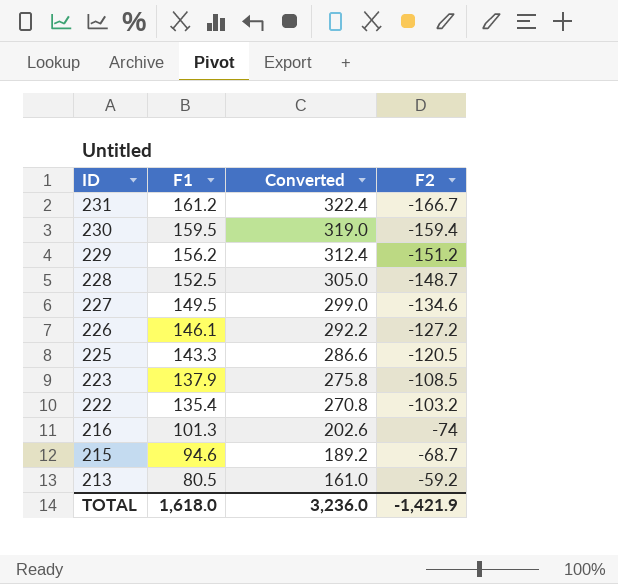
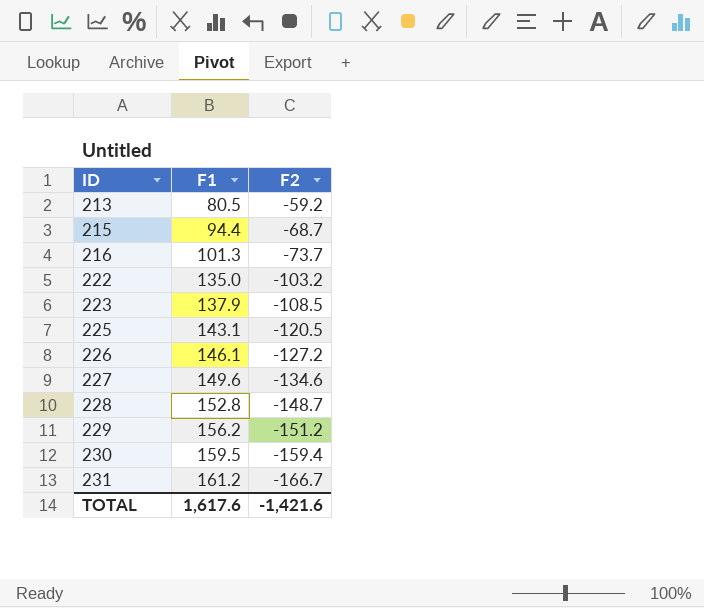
row order: ID descending -> ID ascending
column Converted | formula: [F1] * 2 -> none
215 | F1: 94.6 -> 94.4
216 | F2: -74 -> -73.7
222 | F1: 135.4 -> 135.0
225 | F1: 143.3 -> 143.1
227 | F1: 149.5 -> 149.6
228 | F1: 152.5 -> 152.8
TOTAL | F1: 1,618.0 -> 1,617.6
TOTAL | F2: -1,421.9 -> -1,421.6

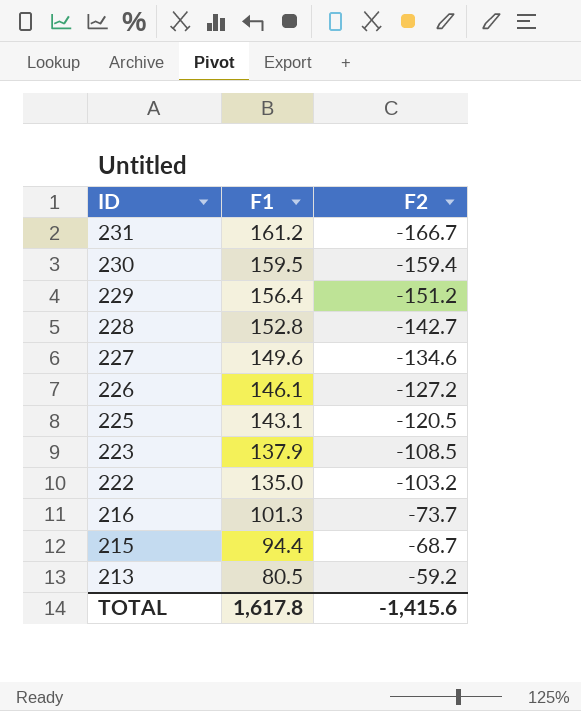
row order: ID ascending -> ID descending
229 | F1: 156.2 -> 156.4
228 | F2: -148.7 -> -142.7
TOTAL | F1: 1,617.6 -> 1,617.8
TOTAL | F2: -1,421.6 -> -1,415.6

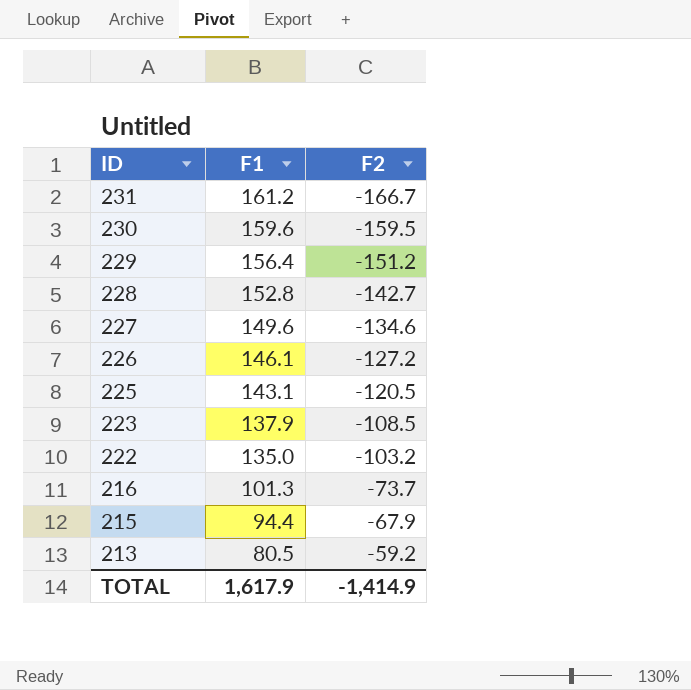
230 | F1: 159.5 -> 159.6
230 | F2: -159.4 -> -159.5
215 | F2: -68.7 -> -67.9
TOTAL | F1: 1,617.8 -> 1,617.9
TOTAL | F2: -1,415.6 -> -1,414.9

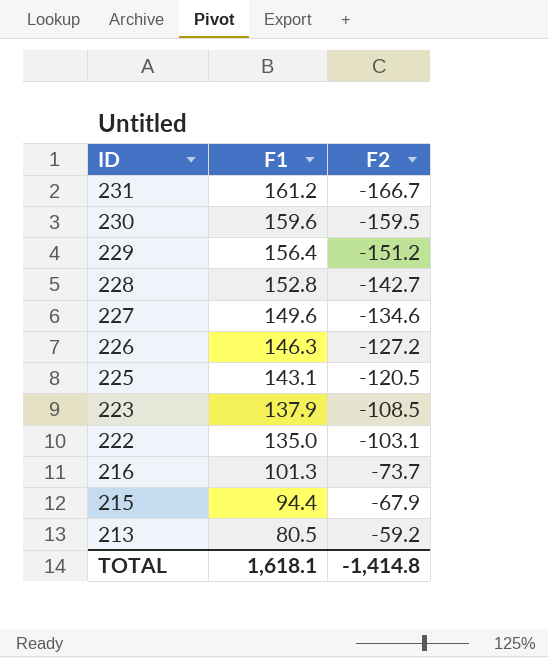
226 | F1: 146.1 -> 146.3
222 | F2: -103.2 -> -103.1
TOTAL | F1: 1,617.9 -> 1,618.1
TOTAL | F2: -1,414.9 -> -1,414.8

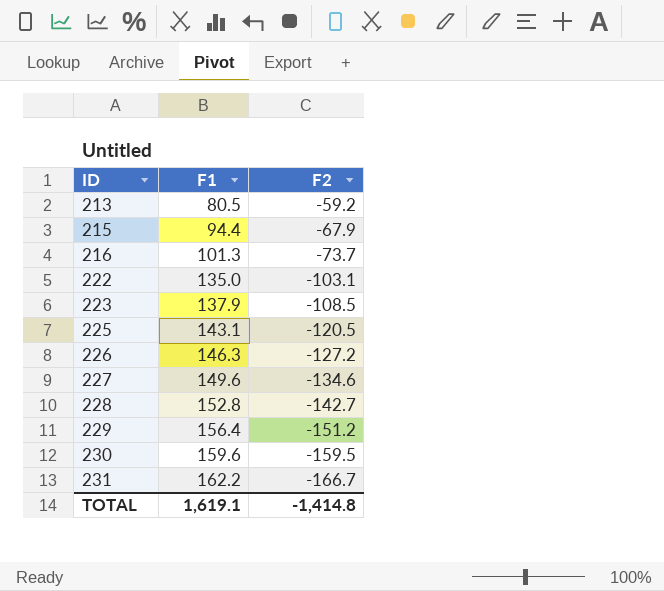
row order: ID descending -> ID ascending
231 | F1: 161.2 -> 162.2
TOTAL | F1: 1,618.1 -> 1,619.1

